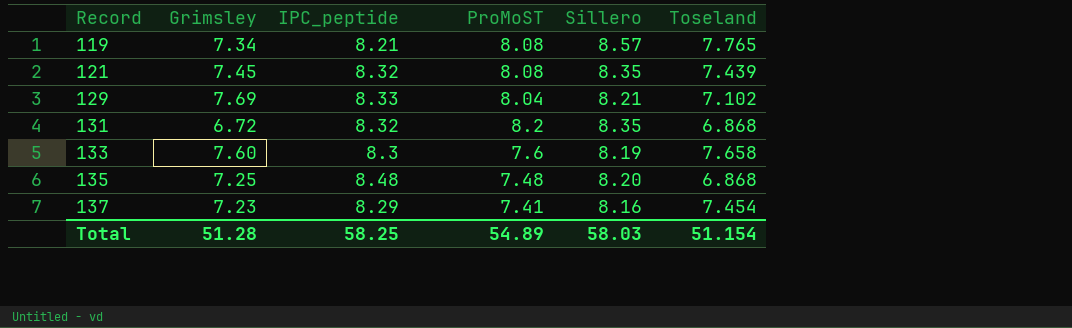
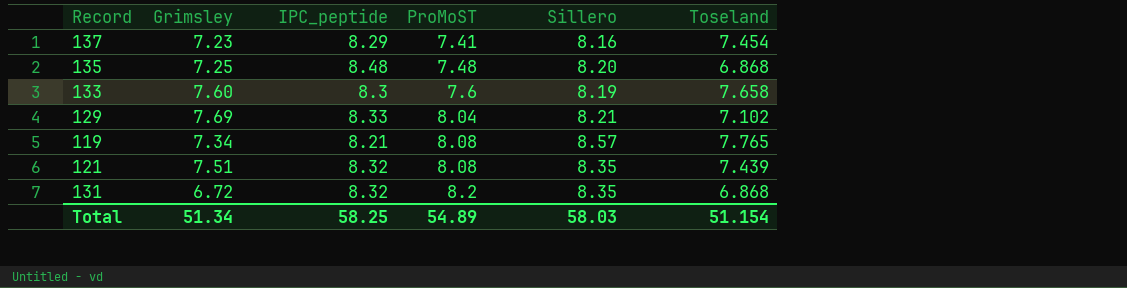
row order: Record ascending -> ProMoST ascending
121 | Grimsley: 7.45 -> 7.51
Total | Grimsley: 51.28 -> 51.34

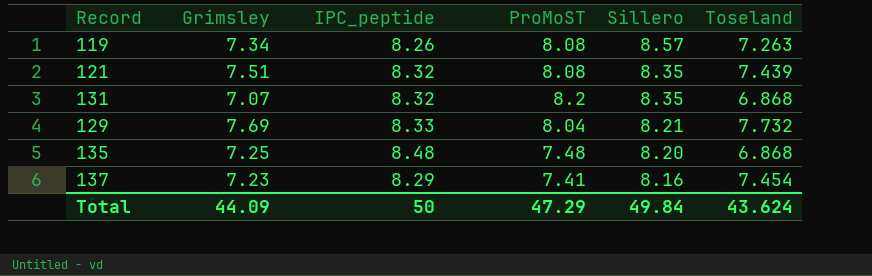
row order: ProMoST ascending -> Sillero descending
row 133: 7.60 | 8.3 | 7.6 | 8.19 | 7.658 -> none
119 | IPC_peptide: 8.21 -> 8.26
119 | Toseland: 7.765 -> 7.263
131 | Grimsley: 6.72 -> 7.07
129 | Toseland: 7.102 -> 7.732
Total | Grimsley: 51.34 -> 44.09
Total | IPC_peptide: 58.25 -> 50
Total | ProMoST: 54.89 -> 47.29
Total | Sillero: 58.03 -> 49.84
Total | Toseland: 51.154 -> 43.624

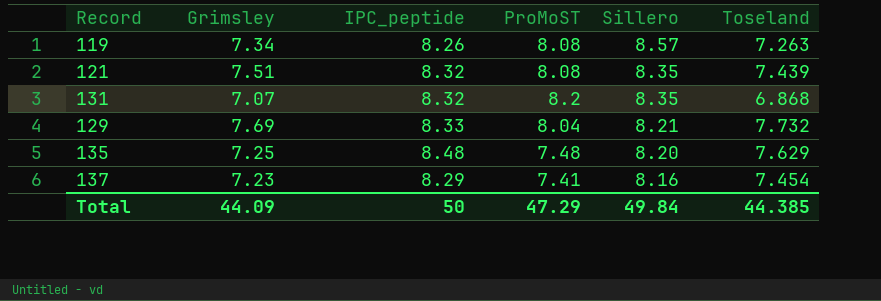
135 | Toseland: 6.868 -> 7.629
Total | Toseland: 43.624 -> 44.385

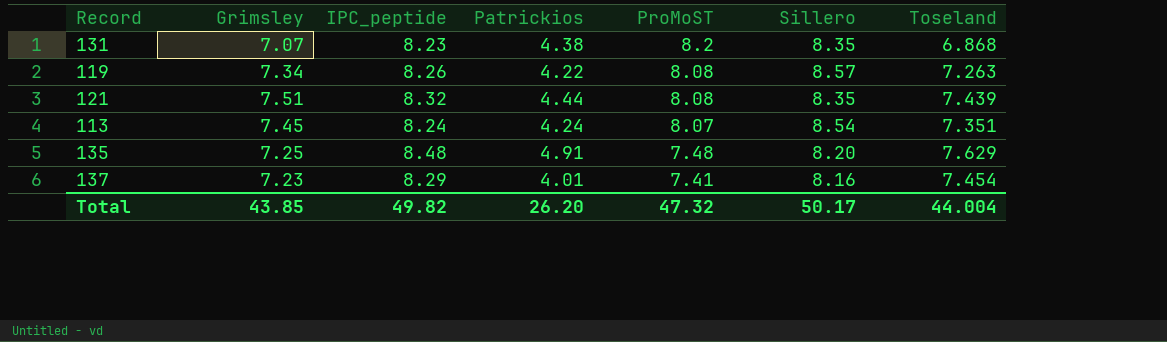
row order: Sillero descending -> ProMoST descending
column Patrickios | position: none -> 4
row 129: 7.69 | 8.33 | 8.04 | 8.21 | 7.732 -> none
131 | IPC_peptide: 8.32 -> 8.23
row 113: none -> 7.45 | 8.24 | 4.24 | 8.07 | 8.54 | 7.351
Total | Grimsley: 44.09 -> 43.85
Total | IPC_peptide: 50 -> 49.82
Total | ProMoST: 47.29 -> 47.32
Total | Sillero: 49.84 -> 50.17
Total | Toseland: 44.385 -> 44.004

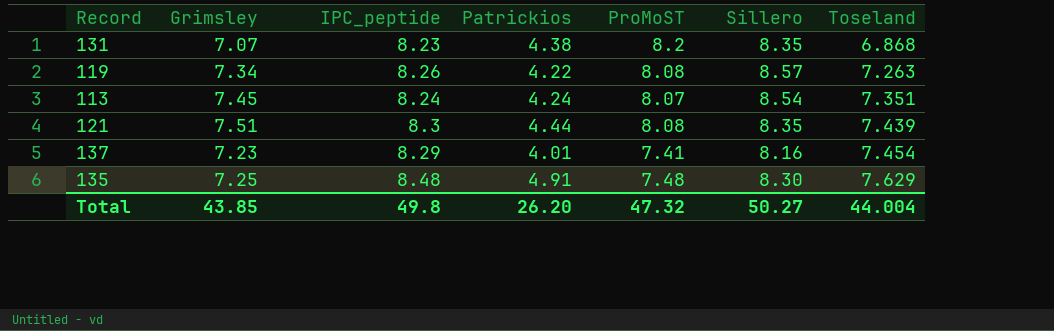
row order: ProMoST descending -> Toseland ascending
121 | IPC_peptide: 8.32 -> 8.3
135 | Sillero: 8.20 -> 8.30
Total | IPC_peptide: 49.82 -> 49.8
Total | Sillero: 50.17 -> 50.27

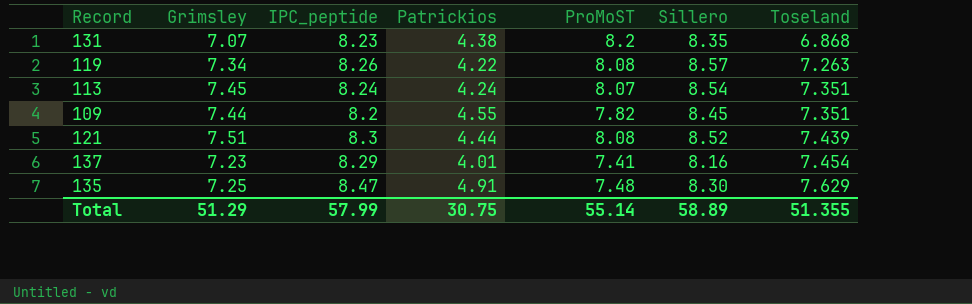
row 109: none -> 7.44 | 8.2 | 4.55 | 7.82 | 8.45 | 7.351
121 | Sillero: 8.35 -> 8.52
135 | IPC_peptide: 8.48 -> 8.47
Total | Grimsley: 43.85 -> 51.29
Total | IPC_peptide: 49.8 -> 57.99
Total | Patrickios: 26.20 -> 30.75
Total | ProMoST: 47.32 -> 55.14
Total | Sillero: 50.27 -> 58.89
Total | Toseland: 44.004 -> 51.355

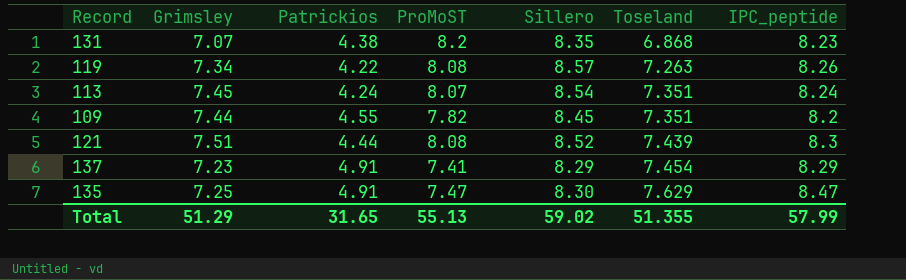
column IPC_peptide | position: 3 -> 7
137 | Patrickios: 4.01 -> 4.91
137 | Sillero: 8.16 -> 8.29
135 | ProMoST: 7.48 -> 7.47
Total | Patrickios: 30.75 -> 31.65
Total | ProMoST: 55.14 -> 55.13
Total | Sillero: 58.89 -> 59.02

